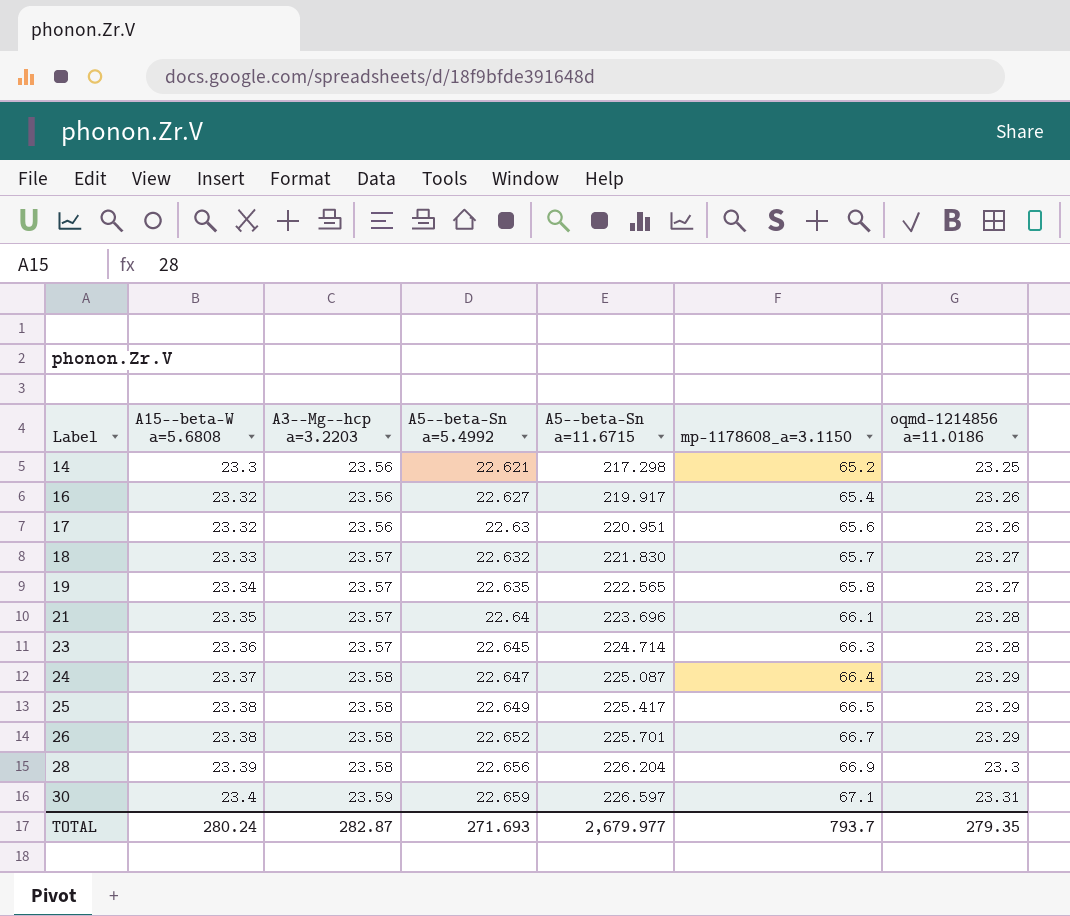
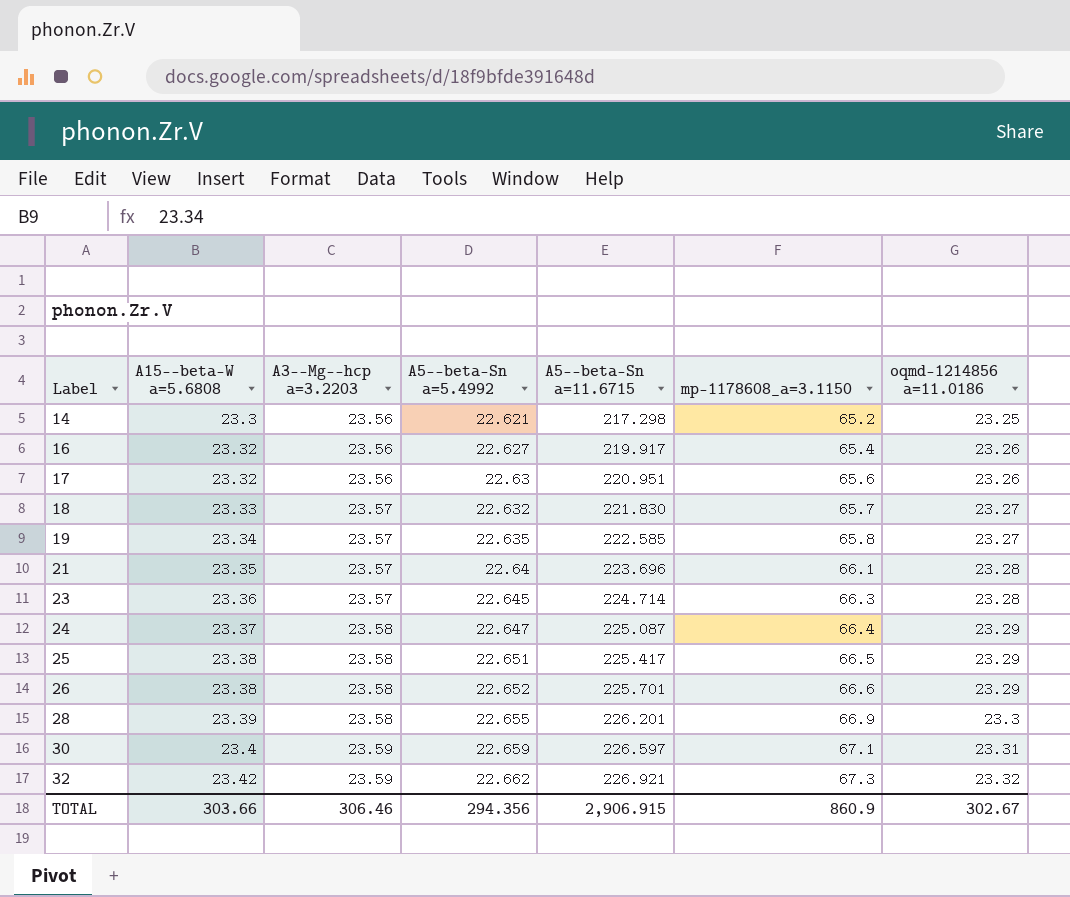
19 | A5--beta-Sn a=11.6715: 222.565 -> 222.585
25 | A5--beta-Sn a=5.4992: 22.649 -> 22.651
26 | mp-1178608_a=3.1150: 66.7 -> 66.6
28 | A5--beta-Sn a=5.4992: 22.656 -> 22.655
28 | A5--beta-Sn a=11.6715: 226.204 -> 226.201
row 32: none -> 23.42 | 23.59 | 22.662 | 226.921 | 67.3 | 23.32
TOTAL | A15--beta-W a=5.6808: 280.24 -> 303.66
TOTAL | A3--Mg--hcp a=3.2203: 282.87 -> 306.46
TOTAL | A5--beta-Sn a=5.4992: 271.693 -> 294.356
TOTAL | A5--beta-Sn a=11.6715: 2,679.977 -> 2,906.915
TOTAL | mp-1178608_a=3.1150: 793.7 -> 860.9
TOTAL | oqmd-1214856 a=11.0186: 279.35 -> 302.67

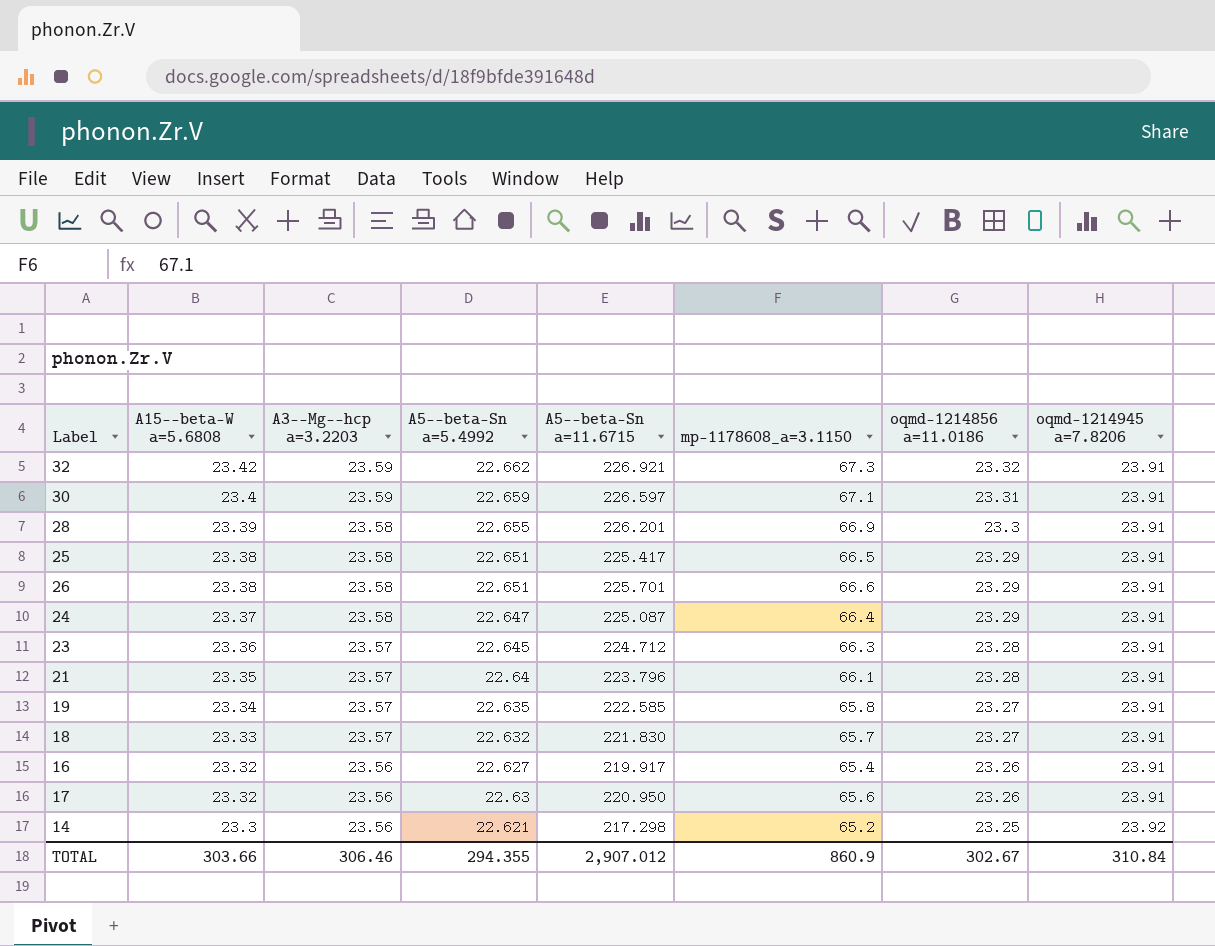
row order: Label ascending -> A15--beta-W a=5.6808 descending
column oqmd-1214945 a=7.8206 | position: none -> 8
26 | A5--beta-Sn a=5.4992: 22.652 -> 22.651
23 | A5--beta-Sn a=11.6715: 224.714 -> 224.712
21 | A5--beta-Sn a=11.6715: 223.696 -> 223.796
17 | A5--beta-Sn a=11.6715: 220.951 -> 220.950
TOTAL | A5--beta-Sn a=5.4992: 294.356 -> 294.355
TOTAL | A5--beta-Sn a=11.6715: 2,906.915 -> 2,907.012

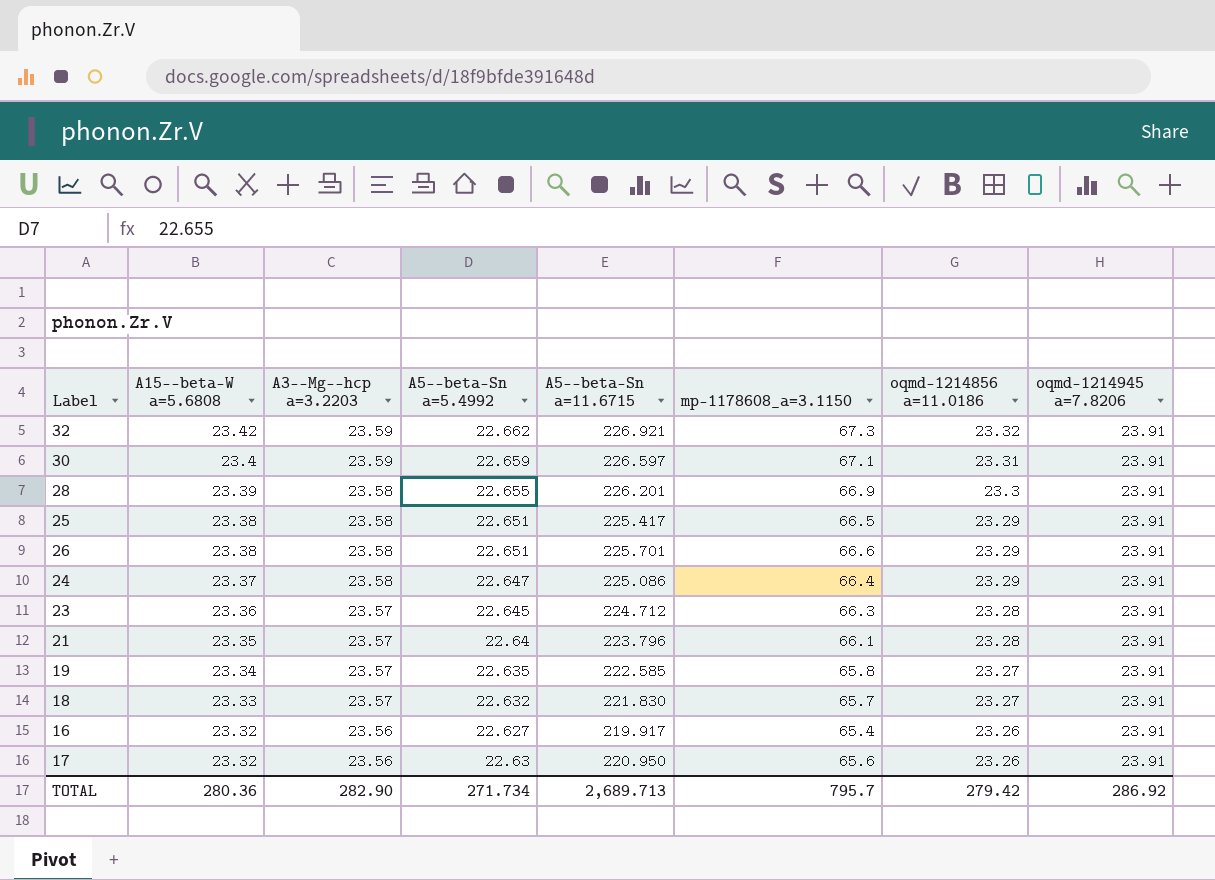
row 14: 23.3 | 23.56 | 22.621 | 217.298 | 65.2 | 23.25 | 23.92 -> none
24 | A5--beta-Sn a=11.6715: 225.087 -> 225.086
TOTAL | A15--beta-W a=5.6808: 303.66 -> 280.36
TOTAL | A3--Mg--hcp a=3.2203: 306.46 -> 282.90
TOTAL | A5--beta-Sn a=5.4992: 294.355 -> 271.734
TOTAL | A5--beta-Sn a=11.6715: 2,907.012 -> 2,689.713
TOTAL | mp-1178608_a=3.1150: 860.9 -> 795.7
TOTAL | oqmd-1214856 a=11.0186: 302.67 -> 279.42
TOTAL | oqmd-1214945 a=7.8206: 310.84 -> 286.92

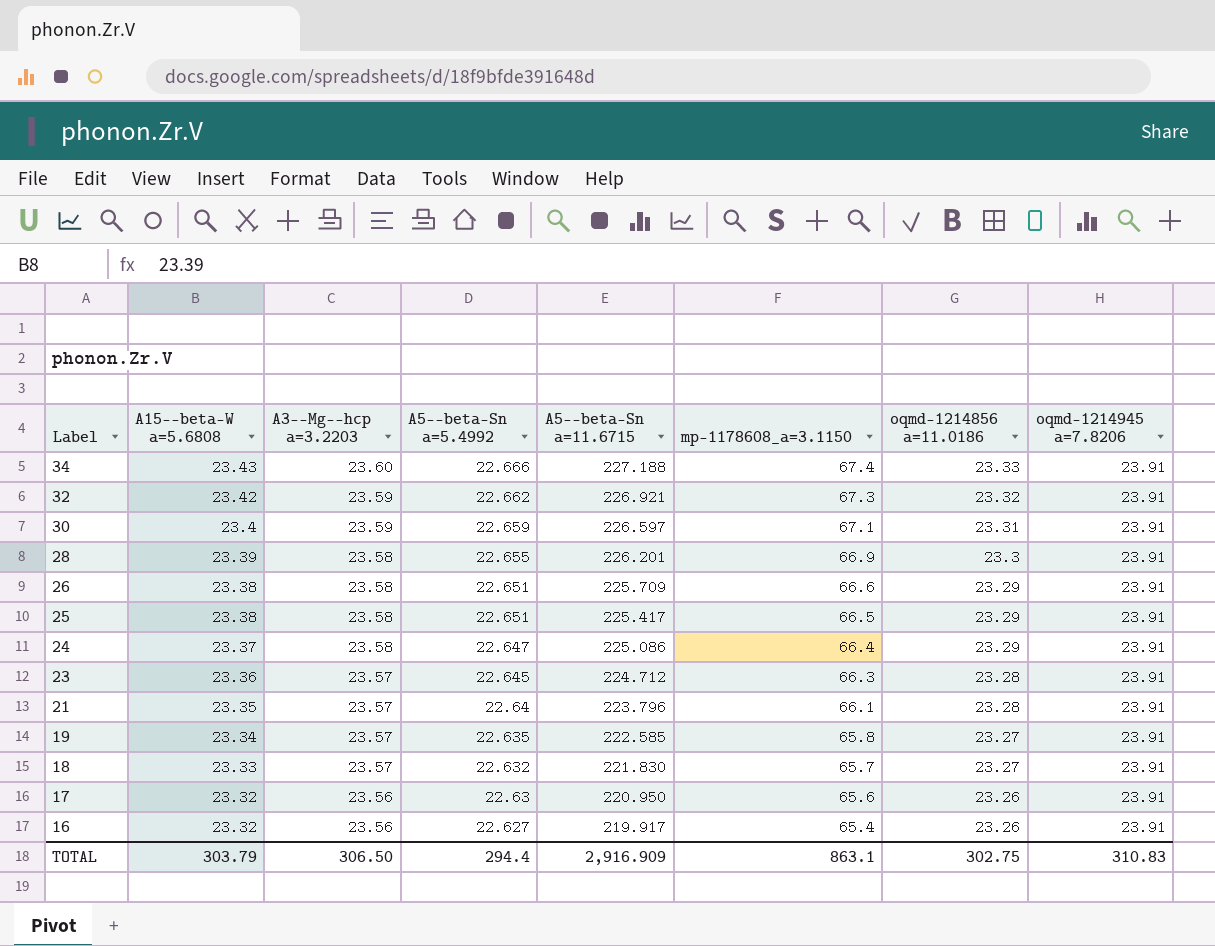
row order: A15--beta-W a=5.6808 descending -> Label descending
row 34: none -> 23.43 | 23.60 | 22.666 | 227.188 | 67.4 | 23.33 | 23.91
26 | A5--beta-Sn a=11.6715: 225.701 -> 225.709
TOTAL | A15--beta-W a=5.6808: 280.36 -> 303.79
TOTAL | A3--Mg--hcp a=3.2203: 282.90 -> 306.50
TOTAL | A5--beta-Sn a=5.4992: 271.734 -> 294.4
TOTAL | A5--beta-Sn a=11.6715: 2,689.713 -> 2,916.909
TOTAL | mp-1178608_a=3.1150: 795.7 -> 863.1
TOTAL | oqmd-1214856 a=11.0186: 279.42 -> 302.75
TOTAL | oqmd-1214945 a=7.8206: 286.92 -> 310.83

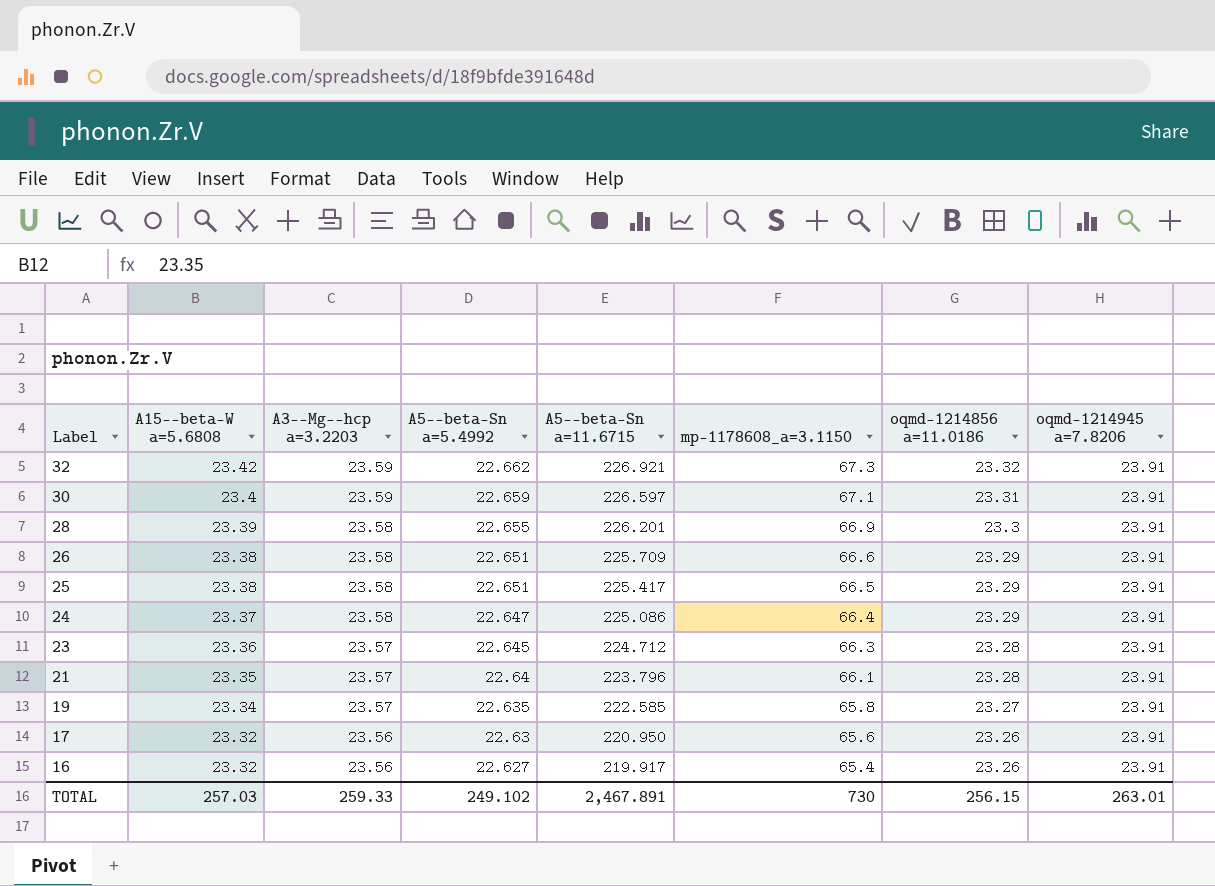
row 34: 23.43 | 23.60 | 22.666 | 227.188 | 67.4 | 23.33 | 23.91 -> none
row 18: 23.33 | 23.57 | 22.632 | 221.830 | 65.7 | 23.27 | 23.91 -> none
TOTAL | A15--beta-W a=5.6808: 303.79 -> 257.03
TOTAL | A3--Mg--hcp a=3.2203: 306.50 -> 259.33
TOTAL | A5--beta-Sn a=5.4992: 294.4 -> 249.102
TOTAL | A5--beta-Sn a=11.6715: 2,916.909 -> 2,467.891
TOTAL | mp-1178608_a=3.1150: 863.1 -> 730
TOTAL | oqmd-1214856 a=11.0186: 302.75 -> 256.15
TOTAL | oqmd-1214945 a=7.8206: 310.83 -> 263.01

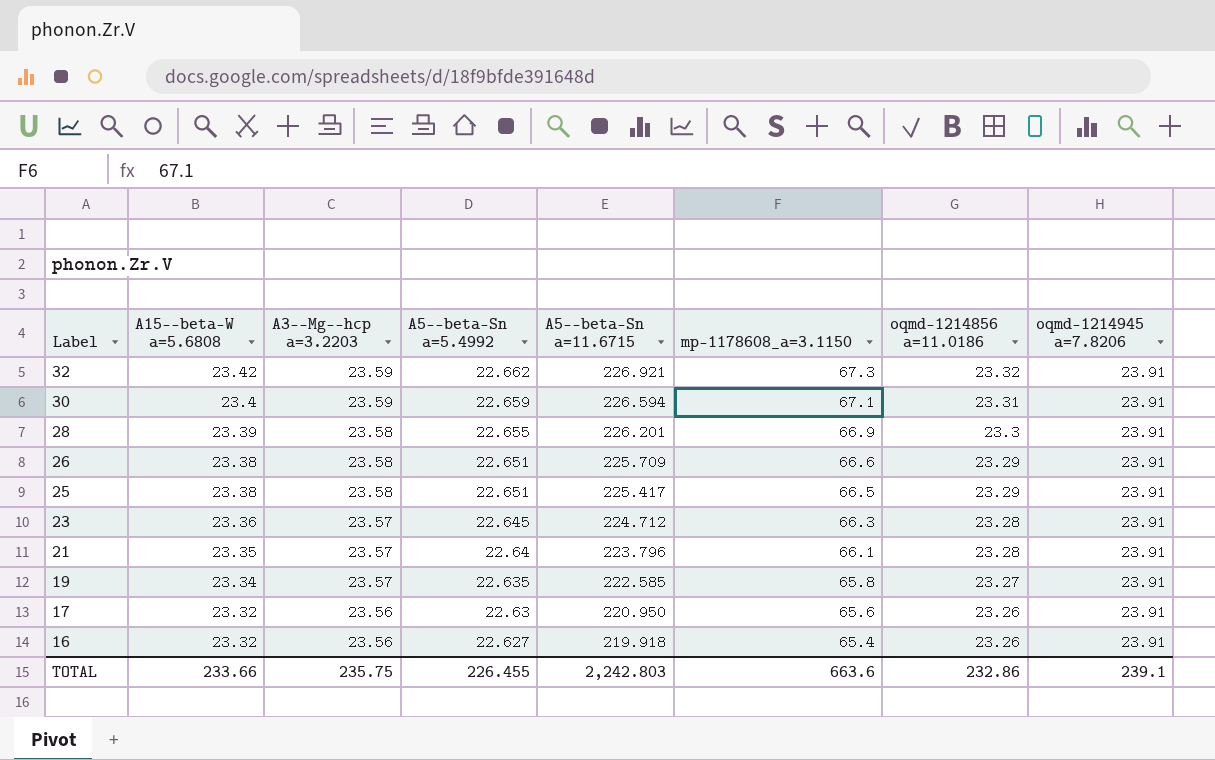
row 24: 23.37 | 23.58 | 22.647 | 225.086 | 66.4 | 23.29 | 23.91 -> none
30 | A5--beta-Sn a=11.6715: 226.597 -> 226.594
16 | A5--beta-Sn a=11.6715: 219.917 -> 219.918
TOTAL | A15--beta-W a=5.6808: 257.03 -> 233.66
TOTAL | A3--Mg--hcp a=3.2203: 259.33 -> 235.75
TOTAL | A5--beta-Sn a=5.4992: 249.102 -> 226.455
TOTAL | A5--beta-Sn a=11.6715: 2,467.891 -> 2,242.803
TOTAL | mp-1178608_a=3.1150: 730 -> 663.6
TOTAL | oqmd-1214856 a=11.0186: 256.15 -> 232.86
TOTAL | oqmd-1214945 a=7.8206: 263.01 -> 239.1

